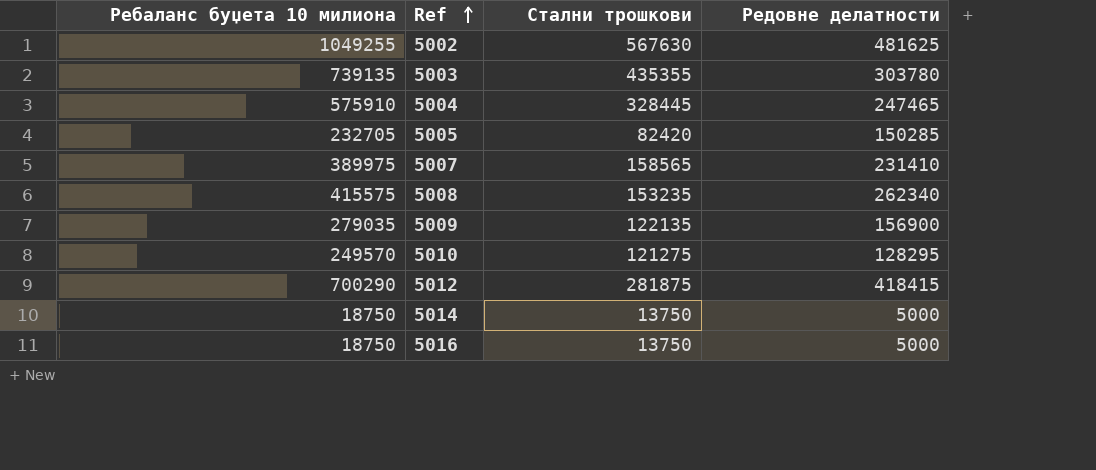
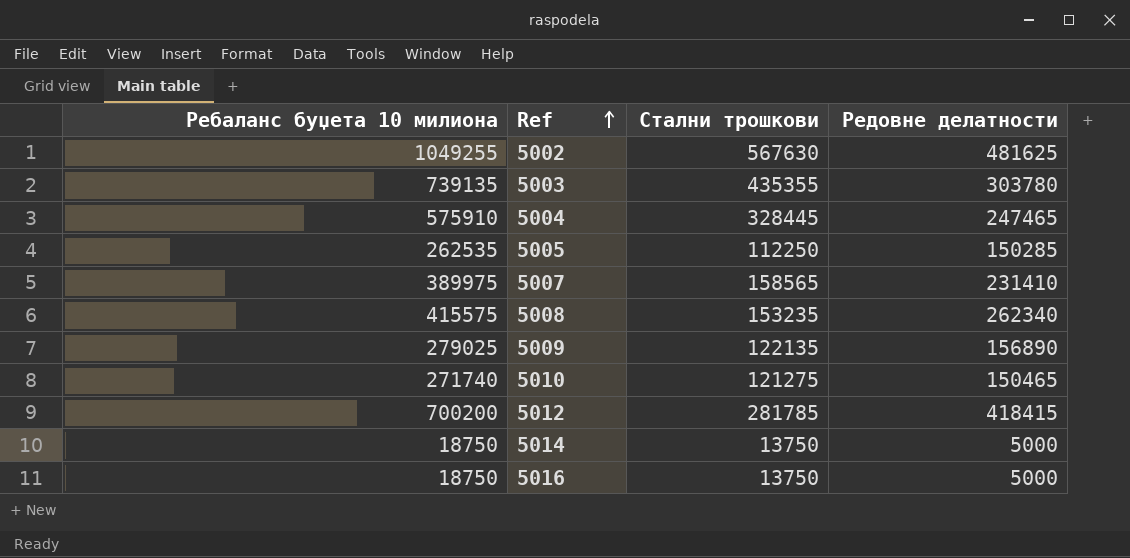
5005 | Ребаланс буџета 10 милиона: 232705 -> 262535
5005 | Стални трошкови: 82420 -> 112250
5009 | Ребаланс буџета 10 милиона: 279035 -> 279025
5009 | Редовне делатности: 156900 -> 156890
5010 | Ребаланс буџета 10 милиона: 249570 -> 271740
5010 | Редовне делатности: 128295 -> 150465
5012 | Ребаланс буџета 10 милиона: 700290 -> 700200
5012 | Стални трошкови: 281875 -> 281785

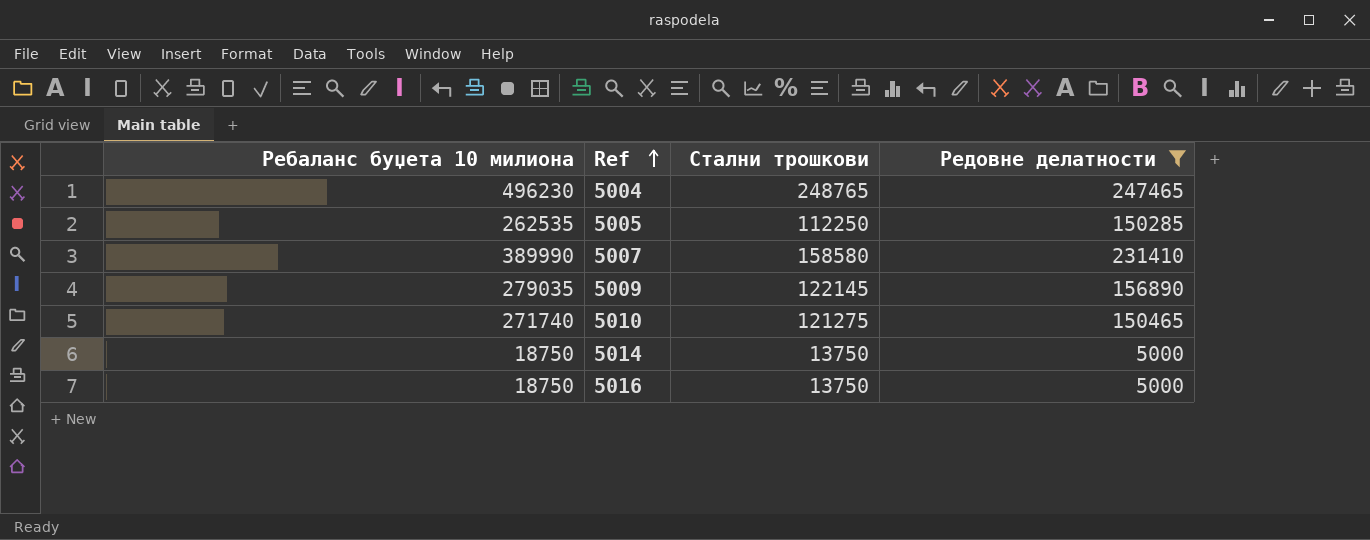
filter: none -> Редовне делатности <= 247465
5004 | Ребаланс буџета 10 милиона: 575910 -> 496230
5004 | Стални трошкови: 328445 -> 248765
5007 | Ребаланс буџета 10 милиона: 389975 -> 389990
5007 | Стални трошкови: 158565 -> 158580
5009 | Ребаланс буџета 10 милиона: 279025 -> 279035
5009 | Стални трошкови: 122135 -> 122145

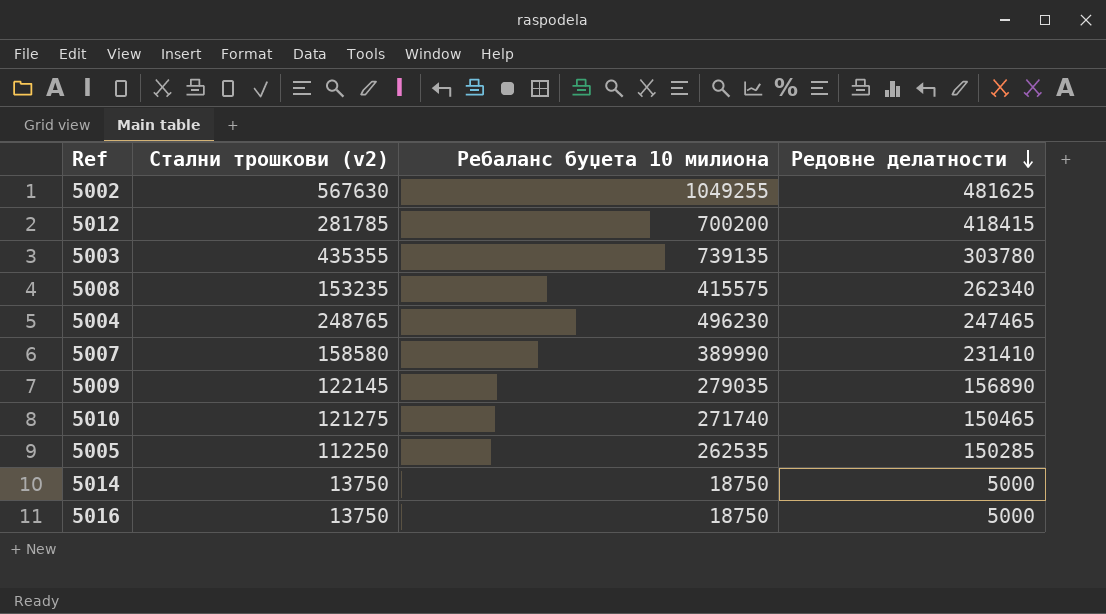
filter: Редовне делатности <= 247465 -> none
row order: Ref ascending -> Редовне делатности descending
column name: Стални трошкови -> Стални трошкови (v2)
column Ребаланс буџета 10 милиона | position: 1 -> 3

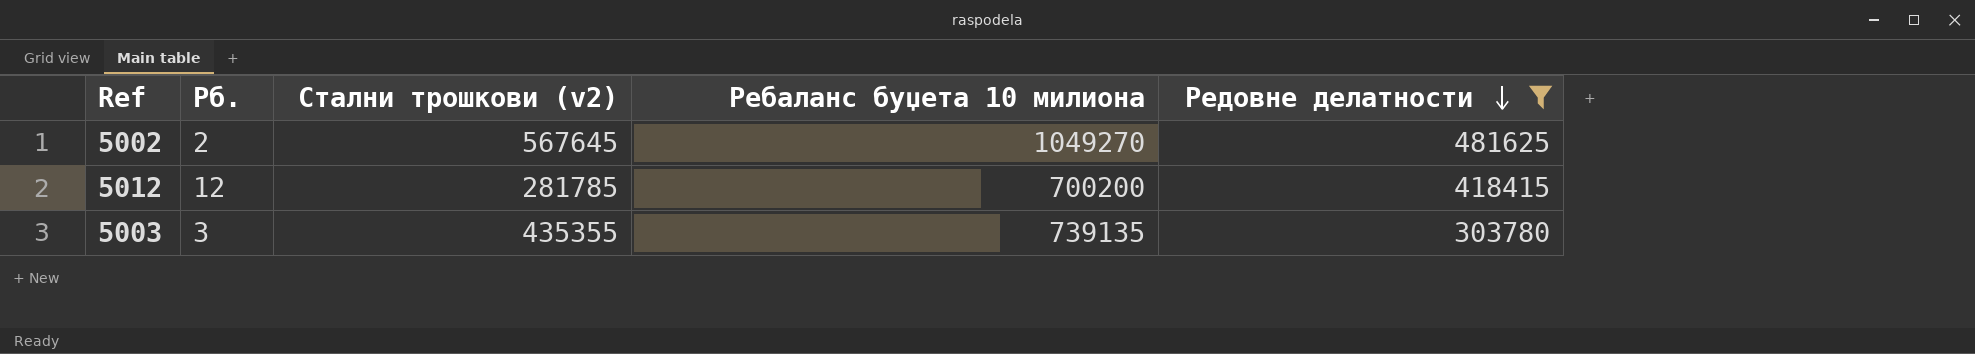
filter: none -> Редовне делатности >= 303780
column Рб. | position: none -> 2
5002 | Стални трошкови (v2): 567630 -> 567645
5002 | Ребаланс буџета 10 милиона: 1049255 -> 1049270

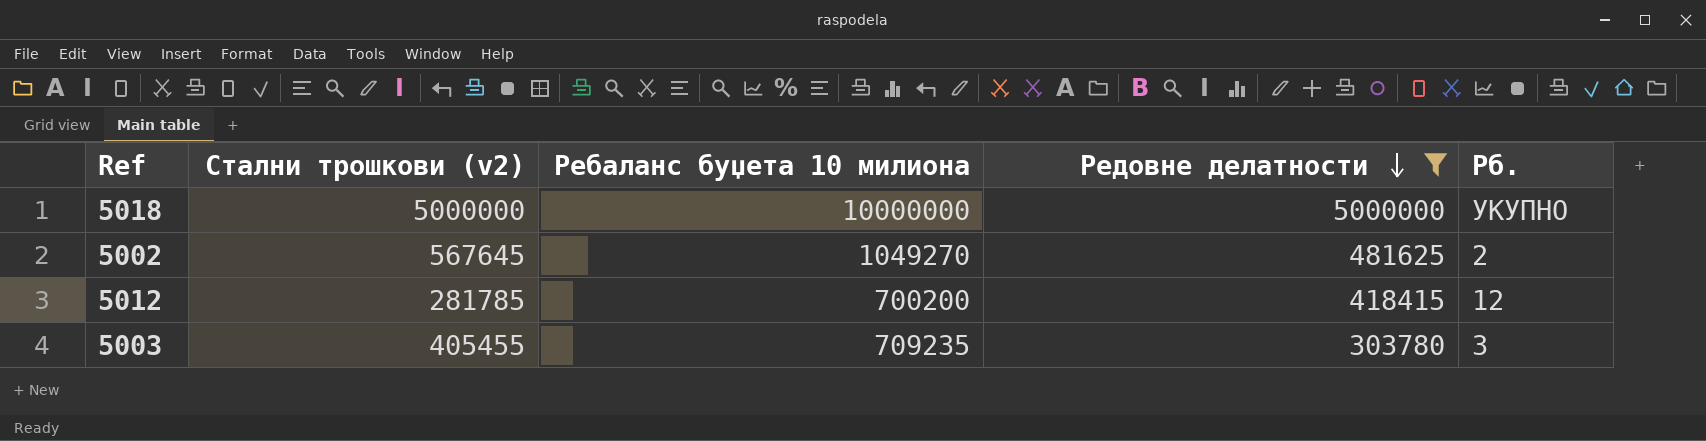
column Рб. | position: 2 -> 5
row 5018: none -> 5000000 | 10000000 | 5000000 | УКУПНО
5003 | Стални трошкови (v2): 435355 -> 405455
5003 | Ребаланс буџета 10 милиона: 739135 -> 709235

